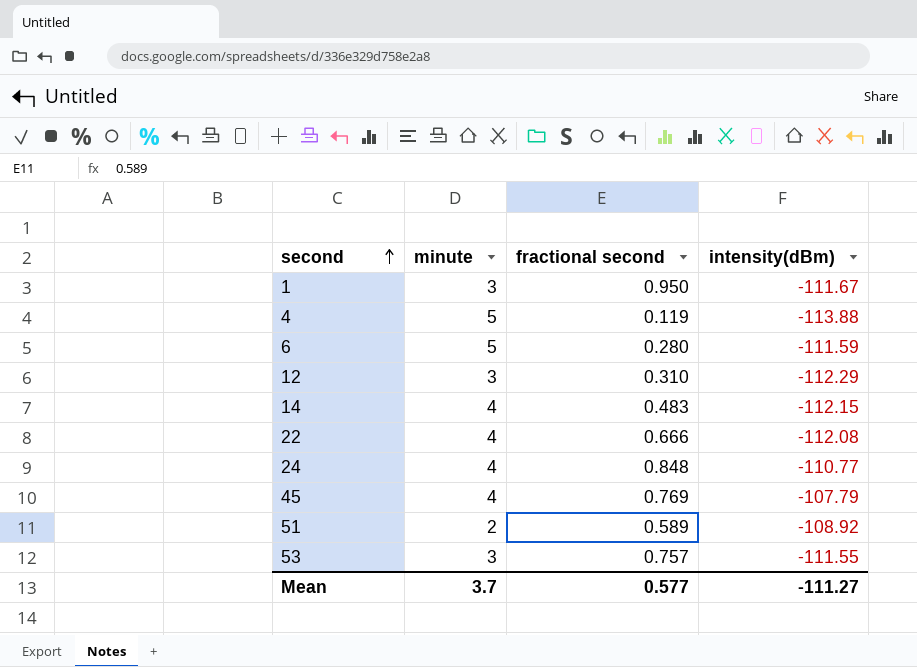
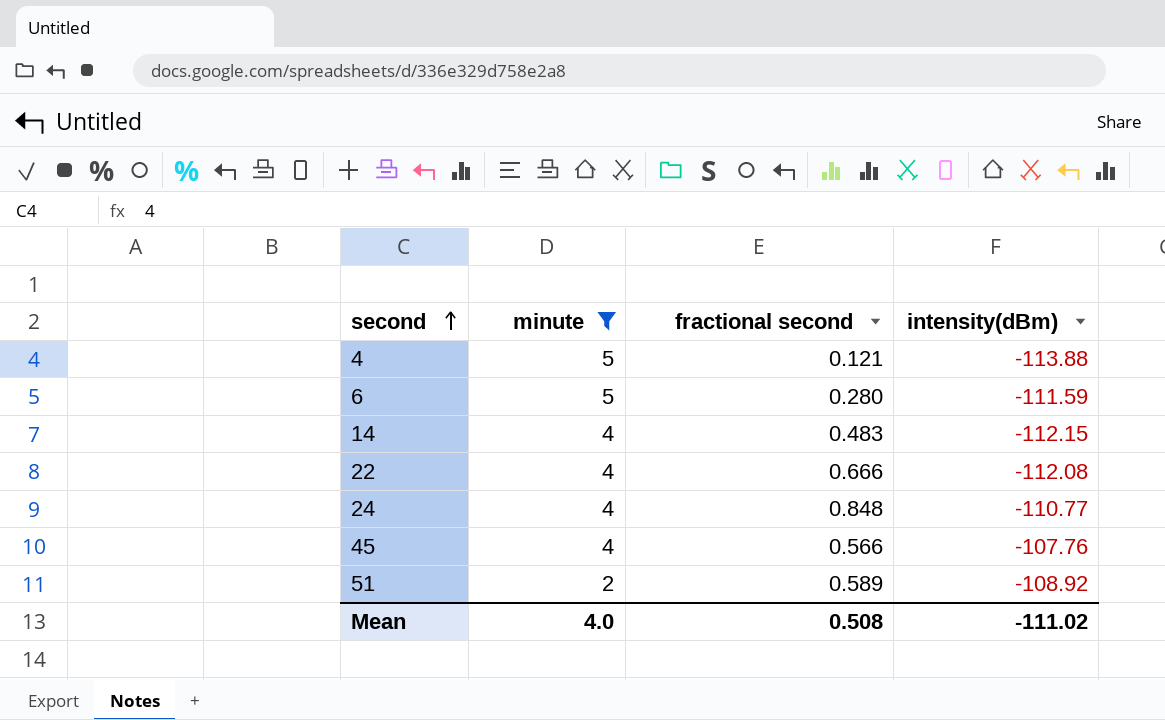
filter: none -> minute != 3
4 | fractional second: 0.119 -> 0.121
45 | fractional second: 0.769 -> 0.566
45 | intensity(dBm): -107.79 -> -107.76
Mean | minute: 3.7 -> 4.0
Mean | fractional second: 0.577 -> 0.508
Mean | intensity(dBm): -111.27 -> -111.02

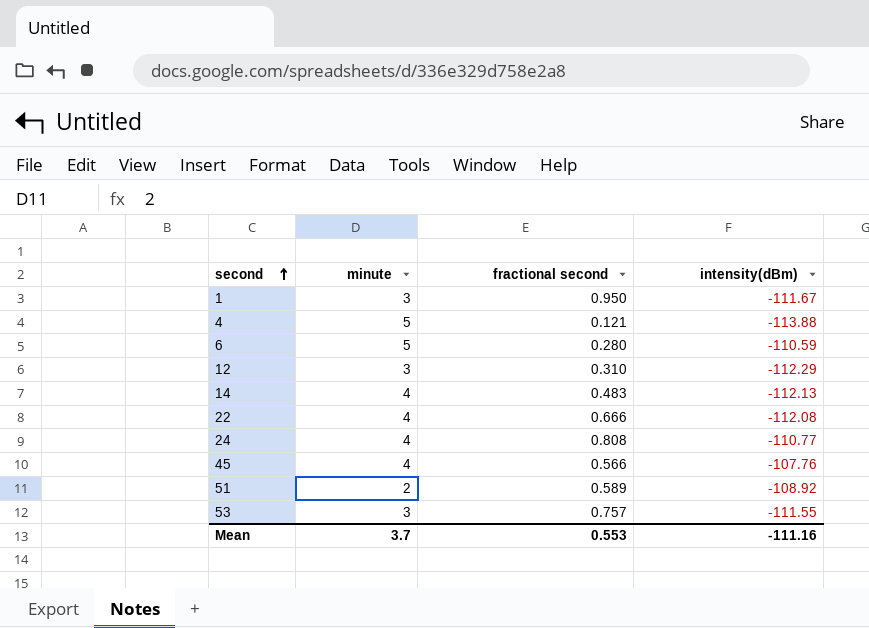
filter: minute != 3 -> none
6 | intensity(dBm): -111.59 -> -110.59
14 | intensity(dBm): -112.15 -> -112.13
24 | fractional second: 0.848 -> 0.808
Mean | minute: 4.0 -> 3.7
Mean | fractional second: 0.508 -> 0.553
Mean | intensity(dBm): -111.02 -> -111.16

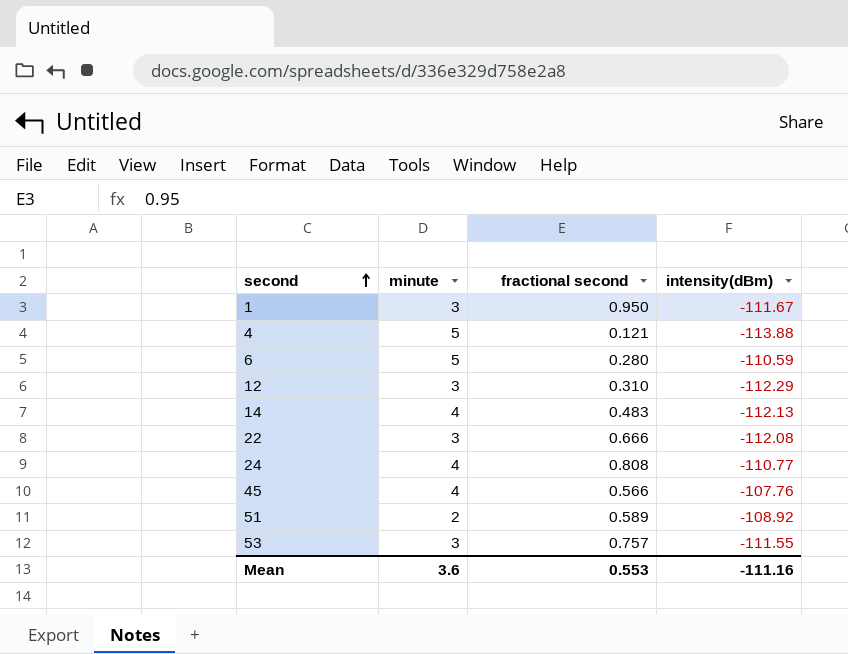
22 | minute: 4 -> 3
Mean | minute: 3.7 -> 3.6

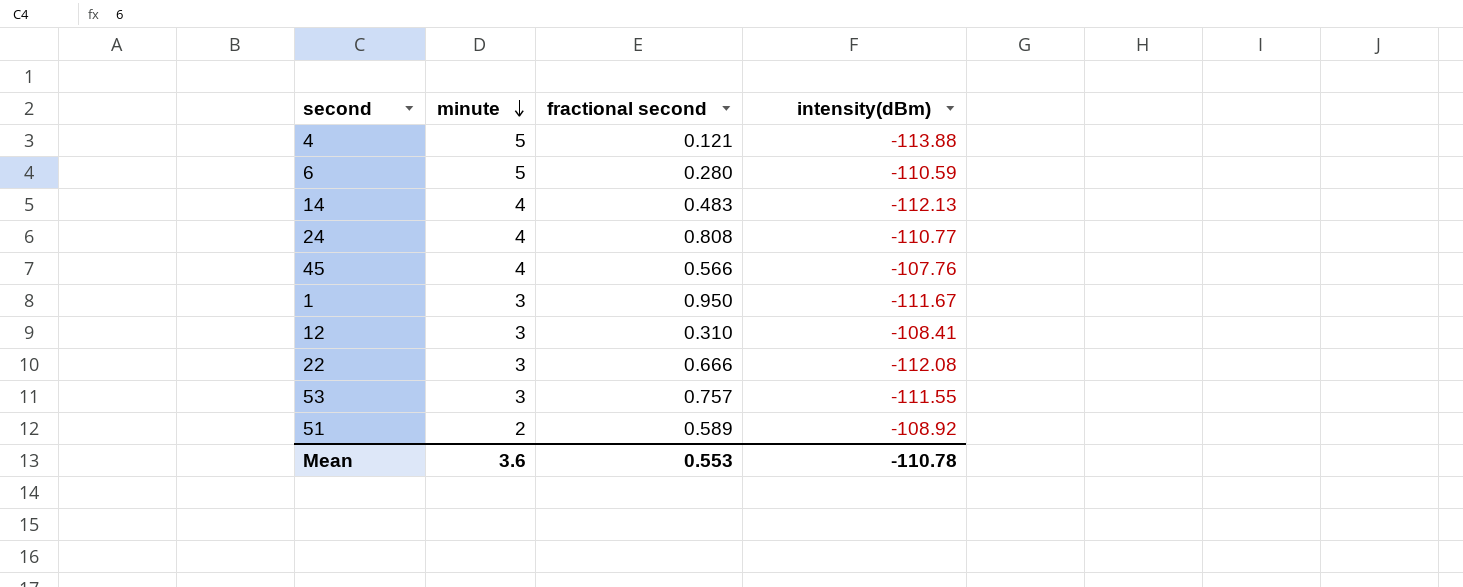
row order: second ascending -> minute descending
12 | intensity(dBm): -112.29 -> -108.41
Mean | intensity(dBm): -111.16 -> -110.78

